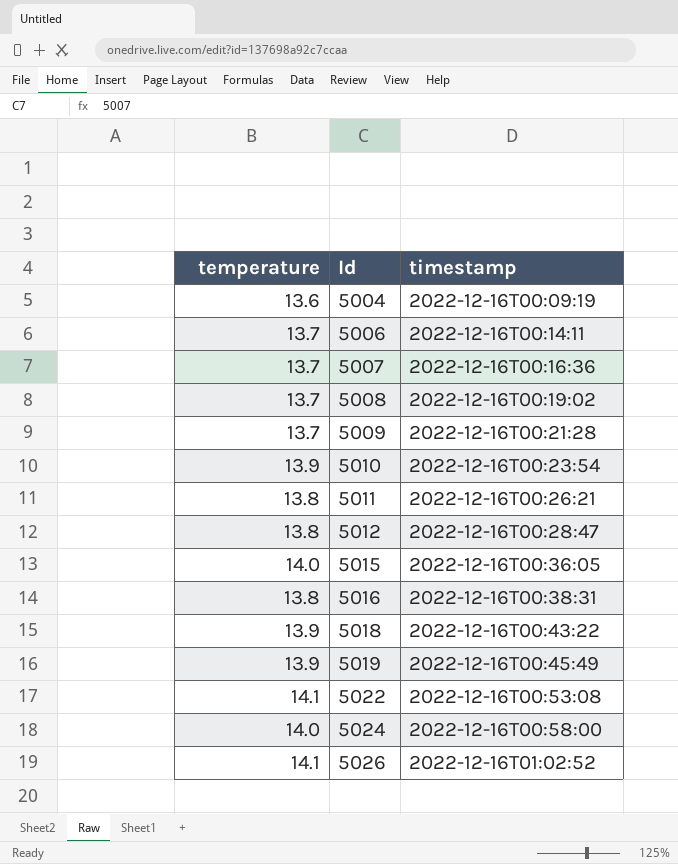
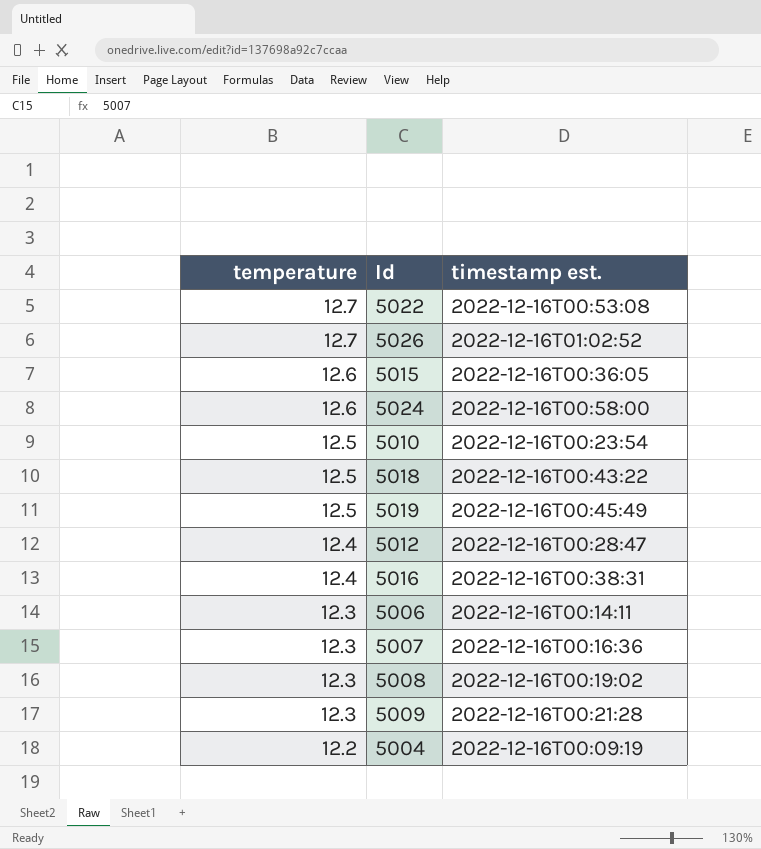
row order: Id ascending -> temperature descending
column name: timestamp -> timestamp est.
row 5011: 13.8 | 2022-12-16T00:26:21 -> none
5022 | temperature: 14.1 -> 12.7
5026 | temperature: 14.1 -> 12.7
5015 | temperature: 14.0 -> 12.6
5024 | temperature: 14.0 -> 12.6
5010 | temperature: 13.9 -> 12.5
5018 | temperature: 13.9 -> 12.5
5019 | temperature: 13.9 -> 12.5
5012 | temperature: 13.8 -> 12.4
5016 | temperature: 13.8 -> 12.4
5006 | temperature: 13.7 -> 12.3
5007 | temperature: 13.7 -> 12.3
5008 | temperature: 13.7 -> 12.3
5009 | temperature: 13.7 -> 12.3
5004 | temperature: 13.6 -> 12.2

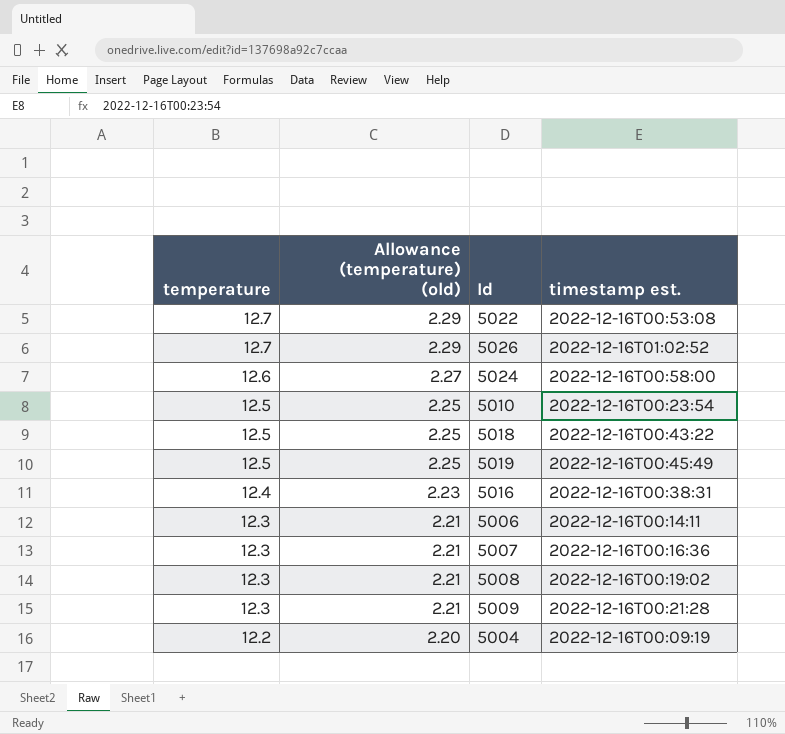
column Allowance (temperature) (old) | formula: none -> [temperature] * 0.18
row 5015: 12.6 | 2022-12-16T00:36:05 -> none
row 5012: 12.4 | 2022-12-16T00:28:47 -> none

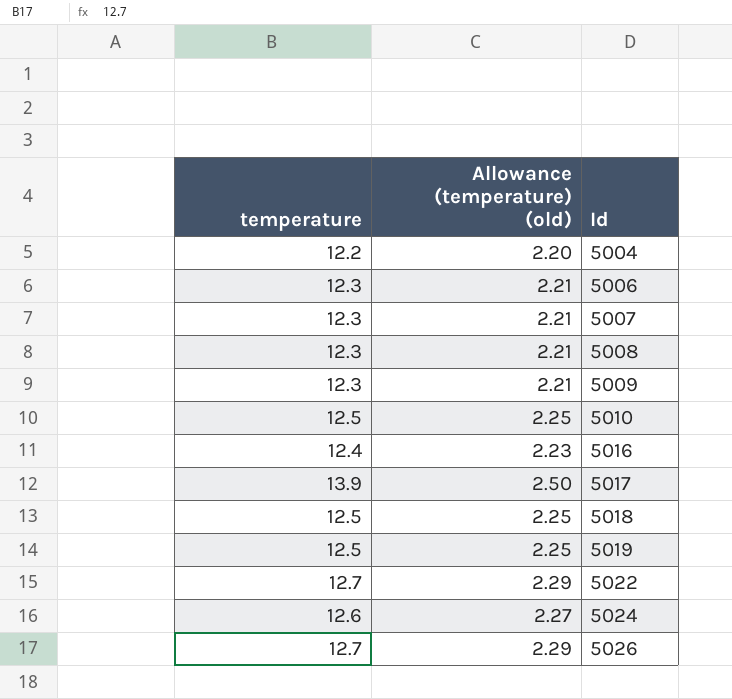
row order: temperature descending -> Id ascending
column timestamp est. | position: 4 -> none
row 5017: none -> 13.9 | 2.50

